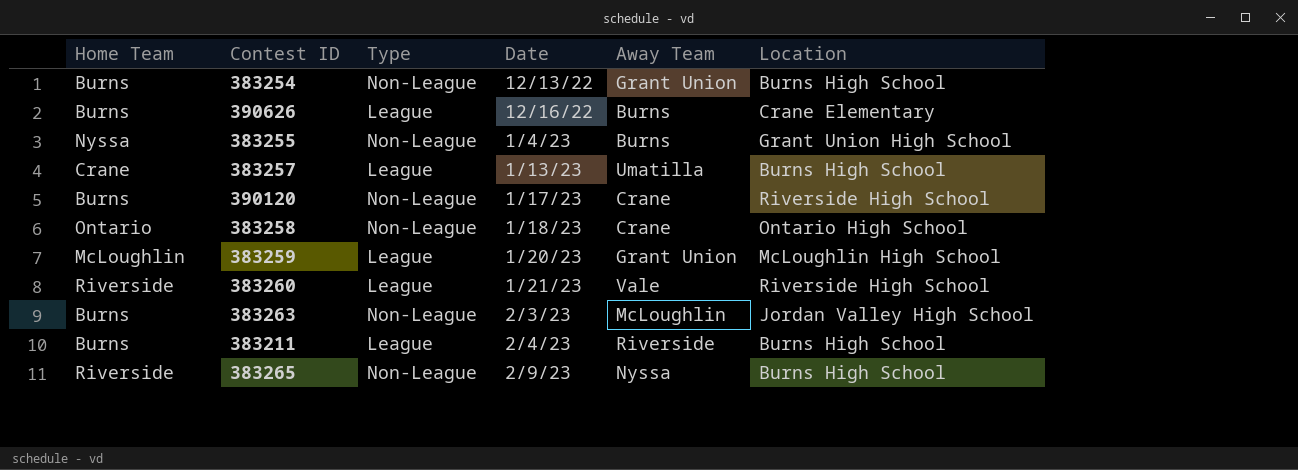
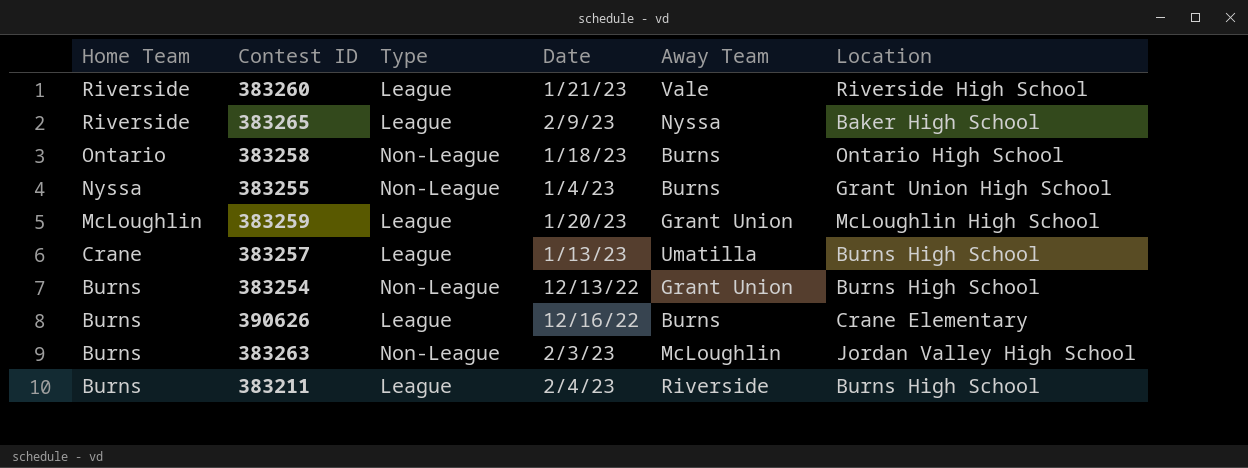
row order: Date ascending -> Home Team descending
row 390120: Burns | Non-League | 1/17/23 | Crane | Riverside High School -> none
383265 | Type: Non-League -> League
383265 | Location: Burns High School -> Baker High School
383258 | Away Team: Crane -> Burns

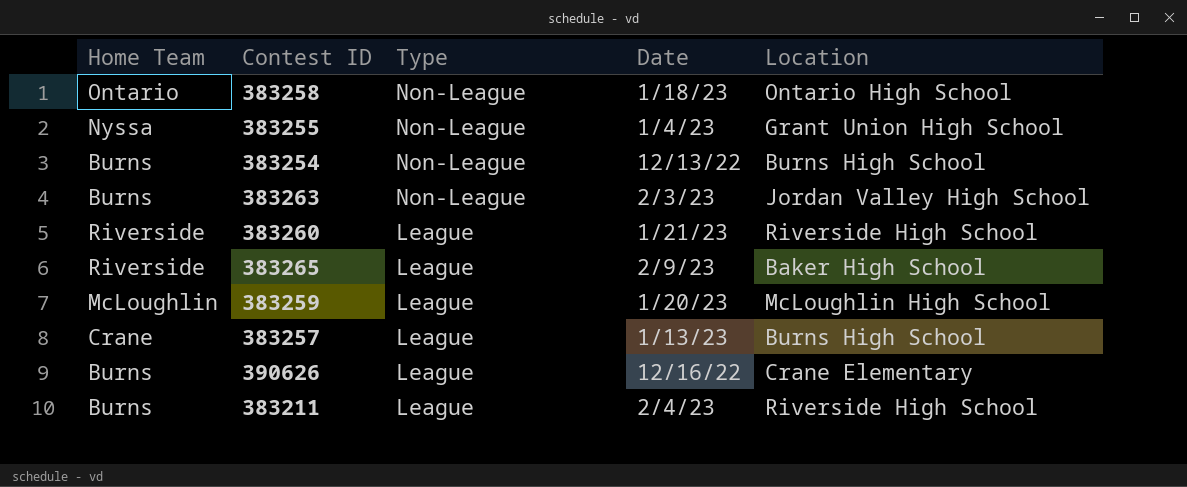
row order: Home Team descending -> Type descending
column Away Team | position: 5 -> none
383211 | Location: Burns High School -> Riverside High School

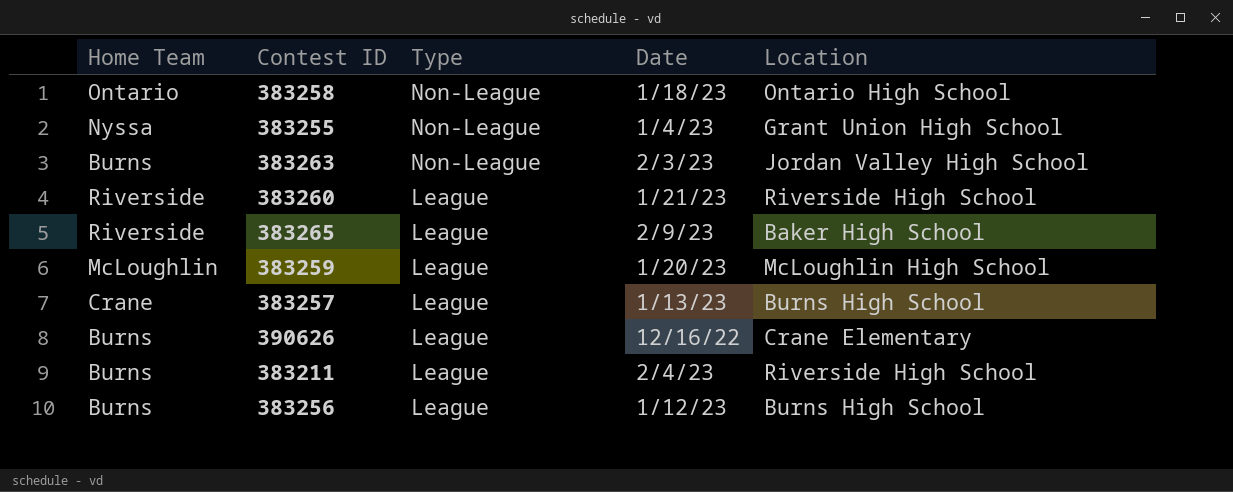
row 383254: Burns | Non-League | 12/13/22 | Burns High School -> none
row 383256: none -> Burns | League | 1/12/23 | Burns High School

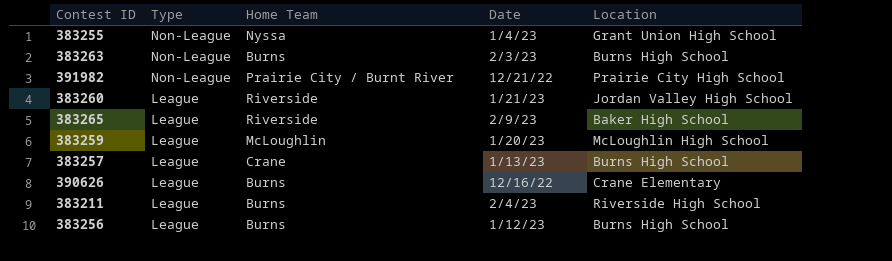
column Home Team | position: 1 -> 3
row 383258: Ontario | Non-League | 1/18/23 | Ontario High School -> none
383263 | Location: Jordan Valley High School -> Burns High School
row 391982: none -> Non-League | Prairie City / Burnt River | 12/21/22 | Prairie City High School
383260 | Location: Riverside High School -> Jordan Valley High School

